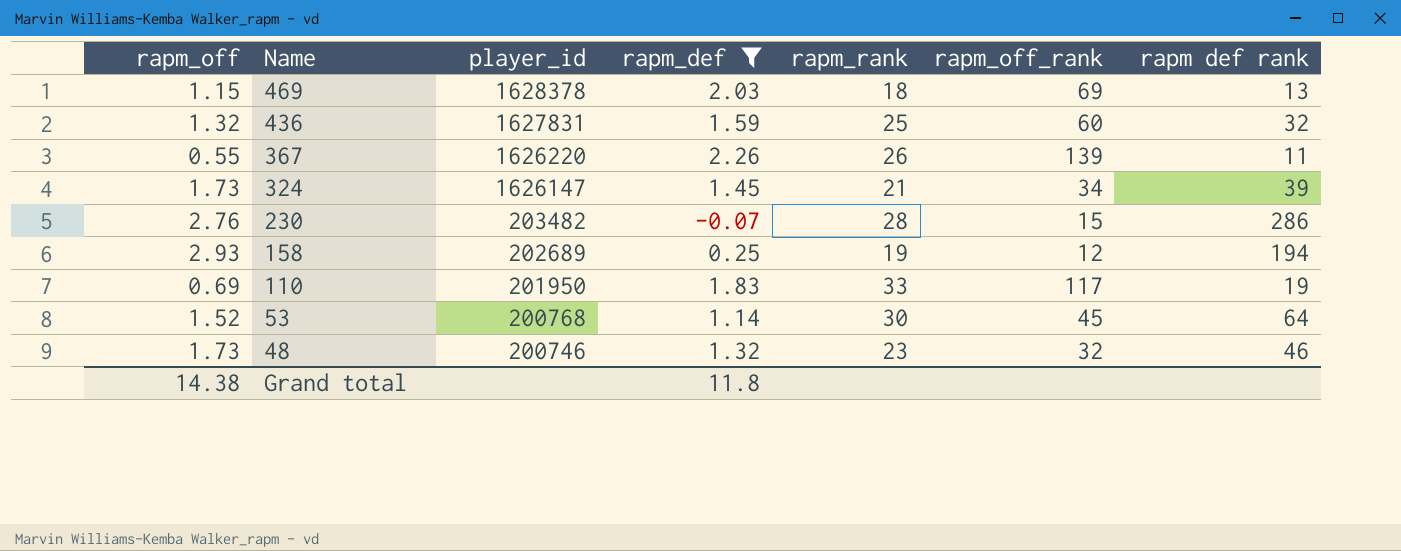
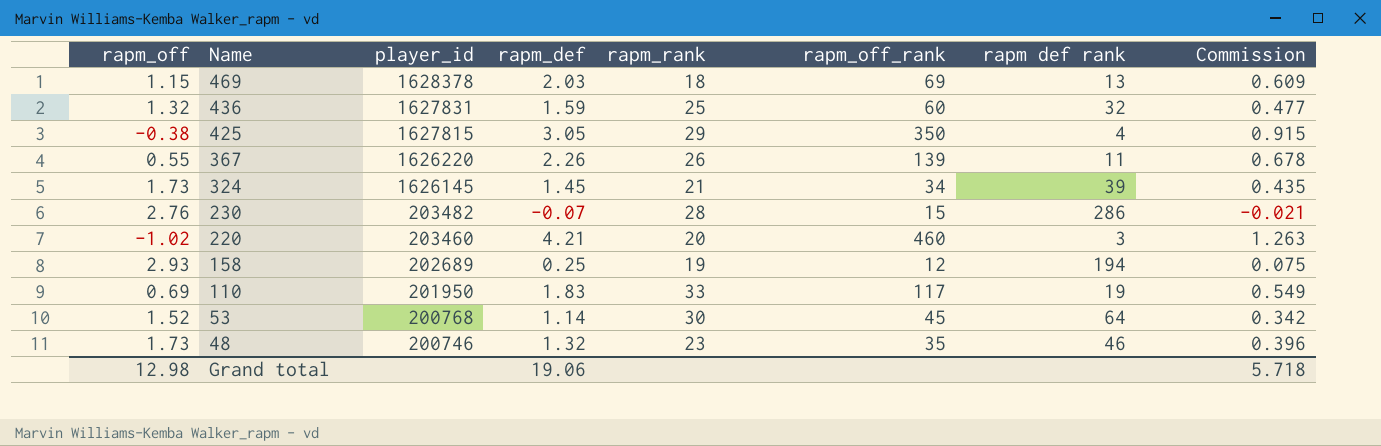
filter: rapm_def <= 2.26 -> none
column Commission | formula: none -> [rapm_def] * 0.3
324 | player_id: 1626147 -> 1626145
48 | rapm_off_rank: 32 -> 35
Grand total | rapm_off: 14.38 -> 12.98
Grand total | rapm_def: 11.8 -> 19.06

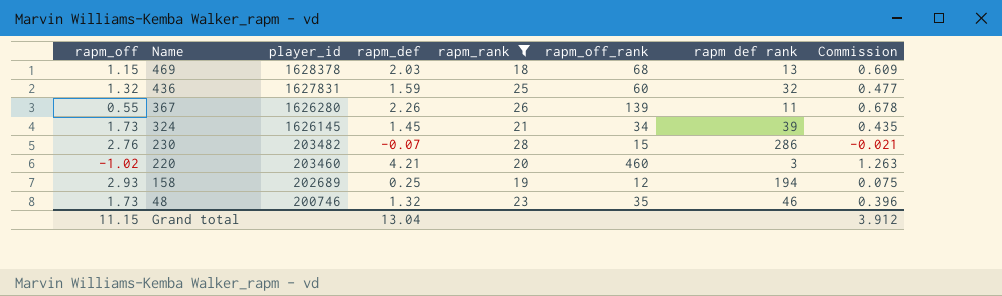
filter: none -> rapm_rank <= 28
469 | rapm_off_rank: 69 -> 68
367 | player_id: 1626220 -> 1626280
Grand total | rapm_off: 12.98 -> 11.15
Grand total | rapm_def: 19.06 -> 13.04
Grand total | Commission: 5.718 -> 3.912

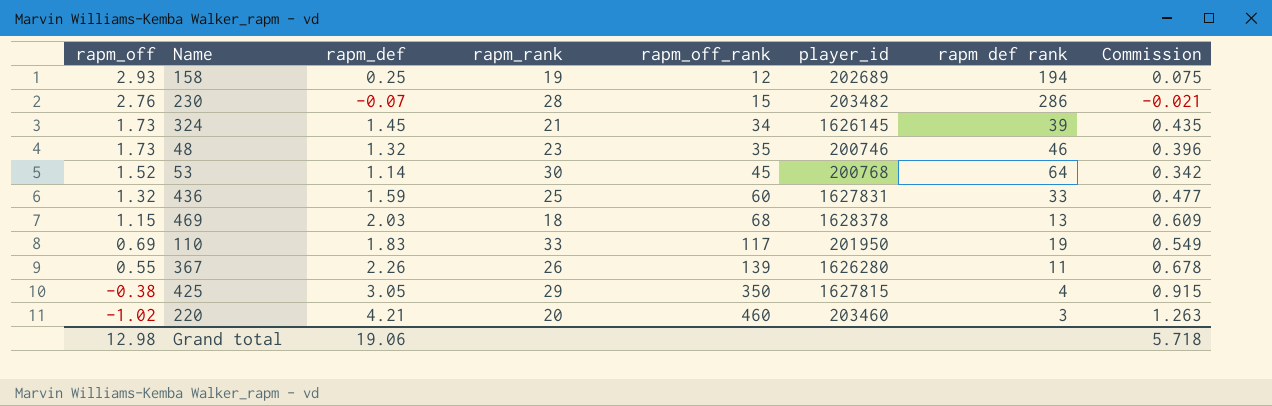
filter: rapm_rank <= 28 -> none
row order: Name descending -> rapm_off descending
column player_id | position: 3 -> 6
436 | rapm def rank: 32 -> 33
Grand total | rapm_off: 11.15 -> 12.98
Grand total | rapm_def: 13.04 -> 19.06
Grand total | Commission: 3.912 -> 5.718

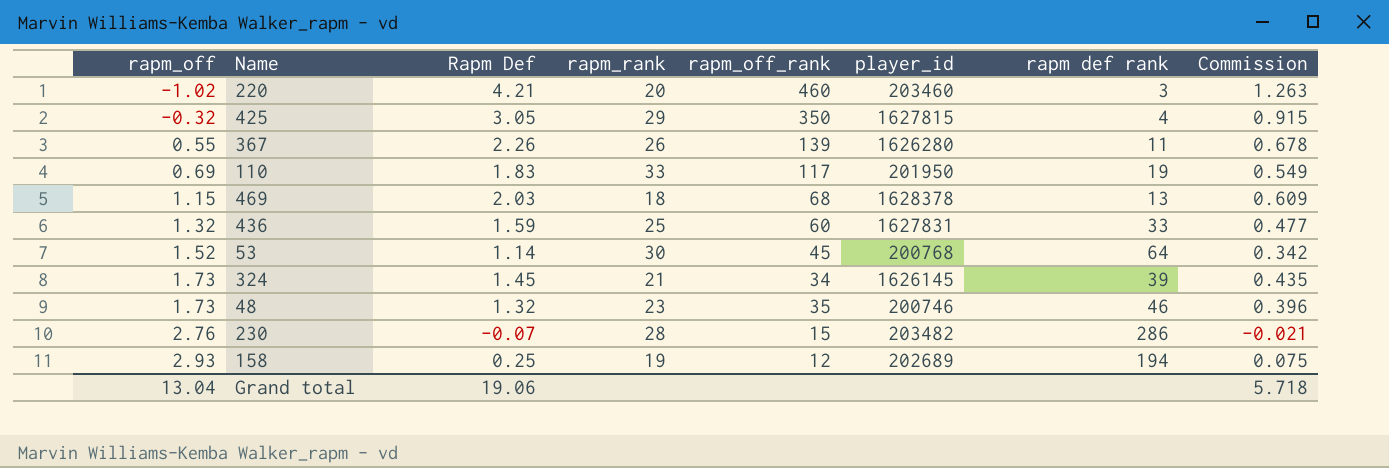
row order: rapm_off descending -> rapm_off ascending
column name: rapm_def -> Rapm Def
425 | rapm_off: -0.38 -> -0.32
Grand total | rapm_off: 12.98 -> 13.04

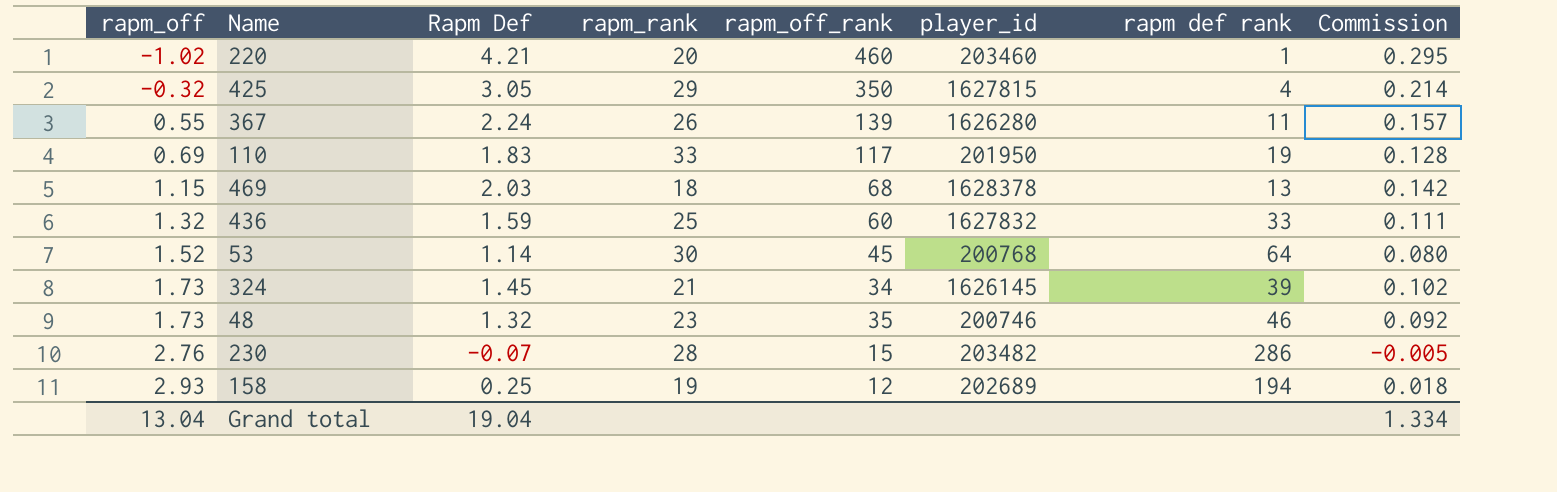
column Commission | formula: [Rapm Def] * 0.3 -> [Rapm Def] * 0.07
220 | rapm def rank: 3 -> 1
367 | Rapm Def: 2.26 -> 2.24
436 | player_id: 1627831 -> 1627832
Grand total | Rapm Def: 19.06 -> 19.04
Grand total | Commission: 5.718 -> 1.334

